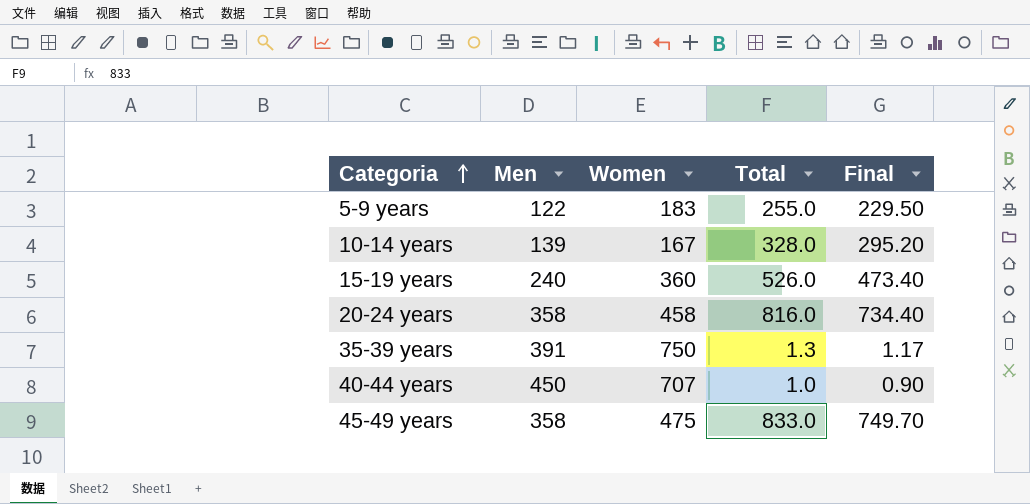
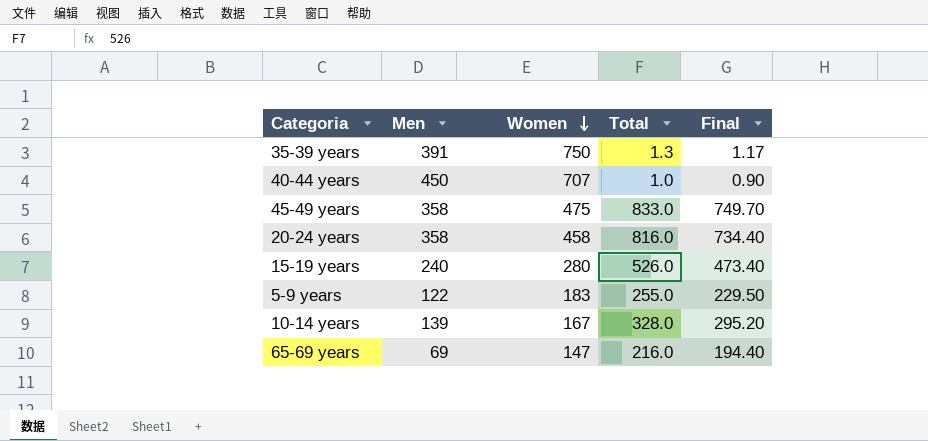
row order: Categoria ascending -> Women descending
15-19 years | Women: 360 -> 280
row 65-69 years: none -> 69 | 147 | 216.0 | 194.40

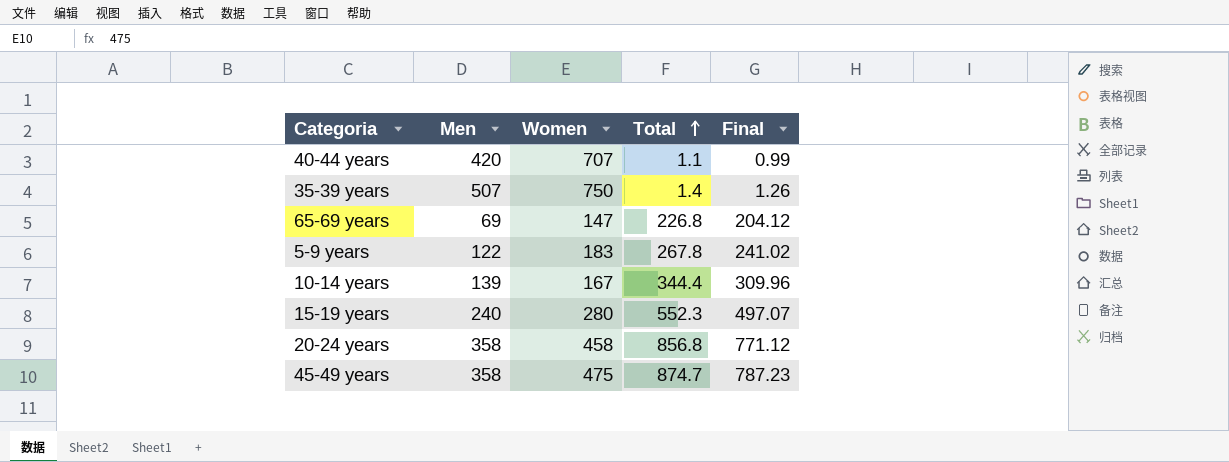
row order: Women descending -> Total ascending
40-44 years | Men: 450 -> 420
40-44 years | Total: 1.0 -> 1.1
40-44 years | Final: 0.90 -> 0.99
35-39 years | Men: 391 -> 507
35-39 years | Total: 1.3 -> 1.4
35-39 years | Final: 1.17 -> 1.26
65-69 years | Total: 216.0 -> 226.8
65-69 years | Final: 194.40 -> 204.12
5-9 years | Total: 255.0 -> 267.8
5-9 years | Final: 229.50 -> 241.02
10-14 years | Total: 328.0 -> 344.4
10-14 years | Final: 295.20 -> 309.96
15-19 years | Total: 526.0 -> 552.3
15-19 years | Final: 473.40 -> 497.07
20-24 years | Total: 816.0 -> 856.8
20-24 years | Final: 734.40 -> 771.12
45-49 years | Total: 833.0 -> 874.7
45-49 years | Final: 749.70 -> 787.23

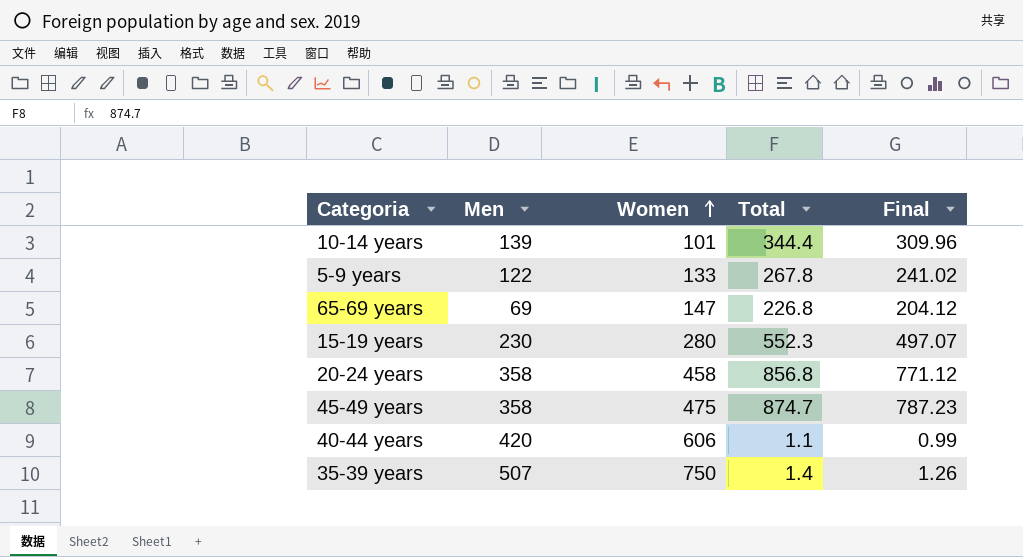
row order: Total ascending -> Women ascending
10-14 years | Women: 167 -> 101
5-9 years | Women: 183 -> 133
15-19 years | Men: 240 -> 230
40-44 years | Women: 707 -> 606

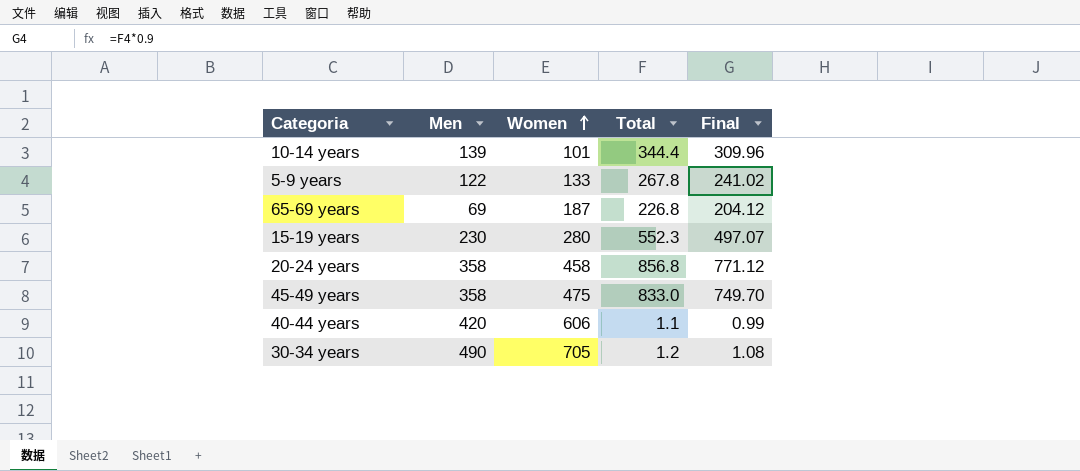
row 35-39 years: 507 | 750 | 1.4 | 1.26 -> none
65-69 years | Women: 147 -> 187
45-49 years | Total: 874.7 -> 833.0
45-49 years | Final: 787.23 -> 749.70
row 30-34 years: none -> 490 | 705 | 1.2 | 1.08

